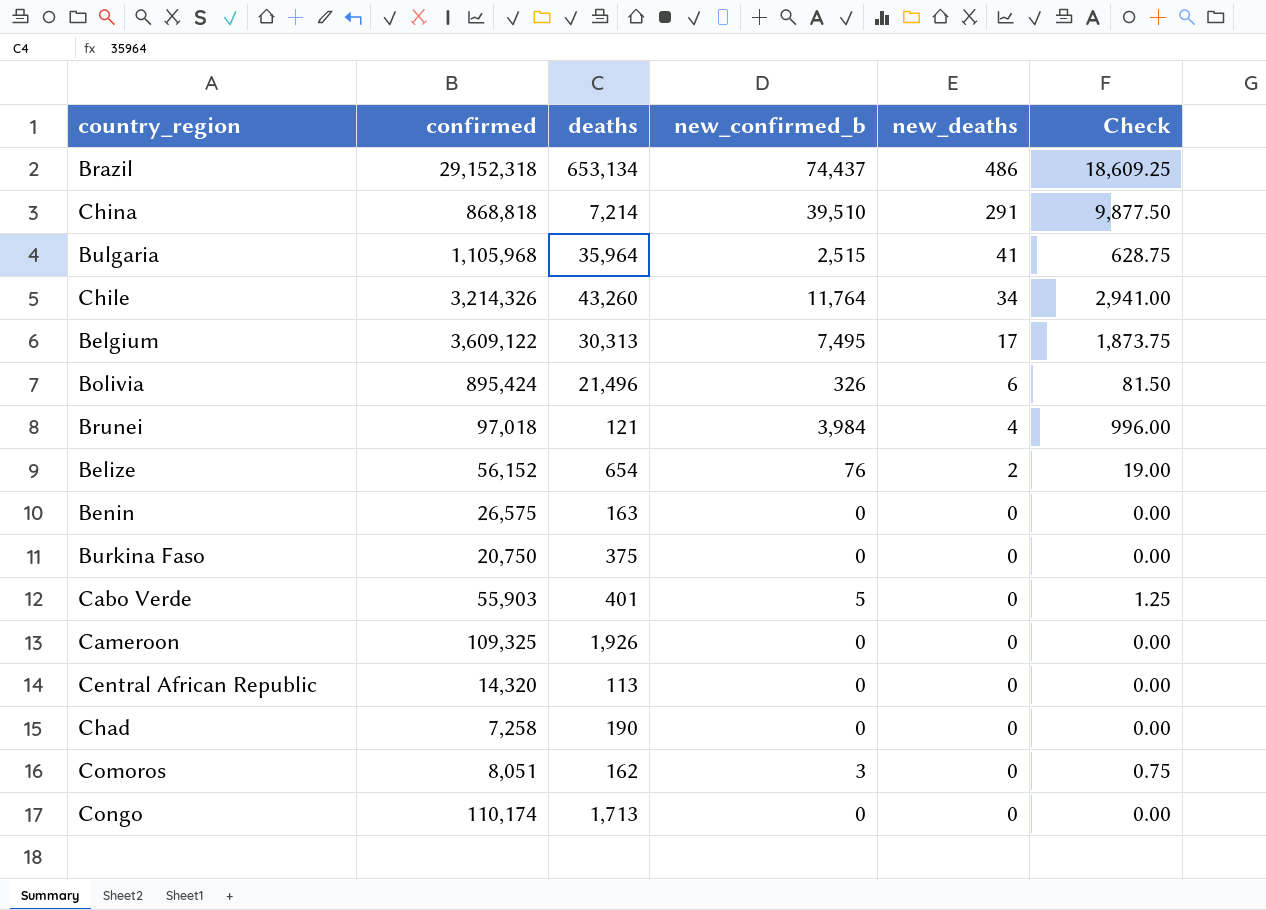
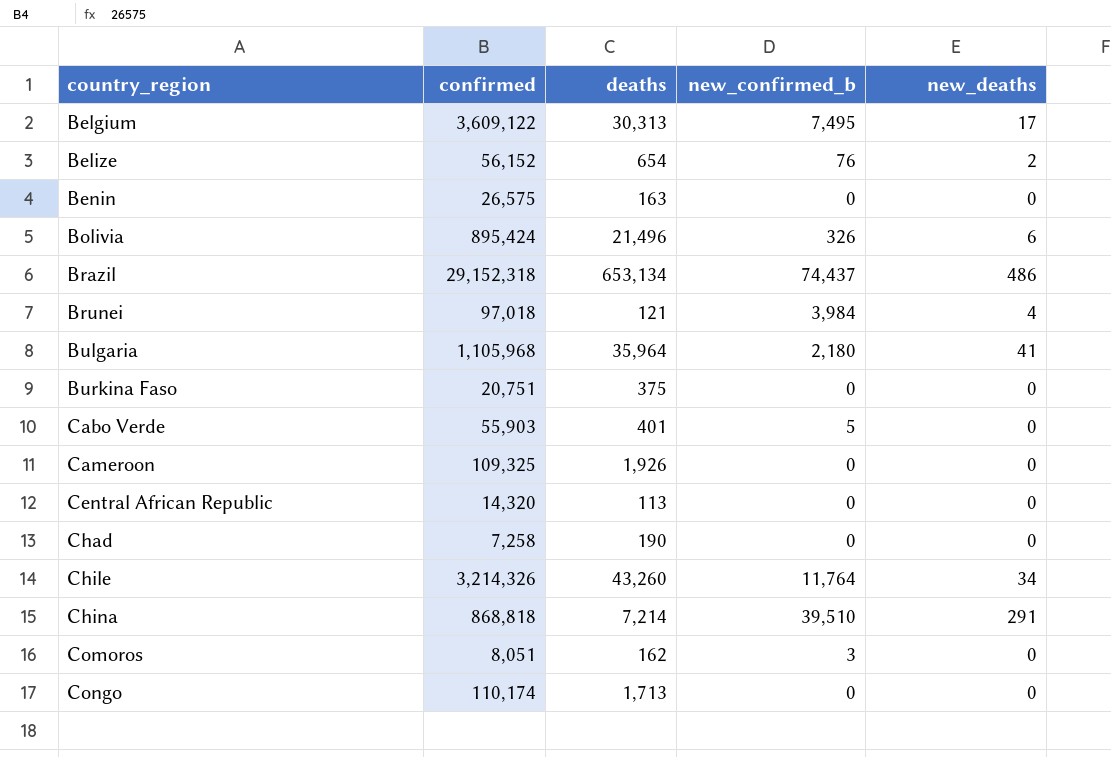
row order: new_deaths descending -> country_region ascending
column Check | formula: [new_confirmed_b] * 0.25 -> none
Bulgaria | new_confirmed_b: 2,515 -> 2,180
Burkina Faso | confirmed: 20,750 -> 20,751

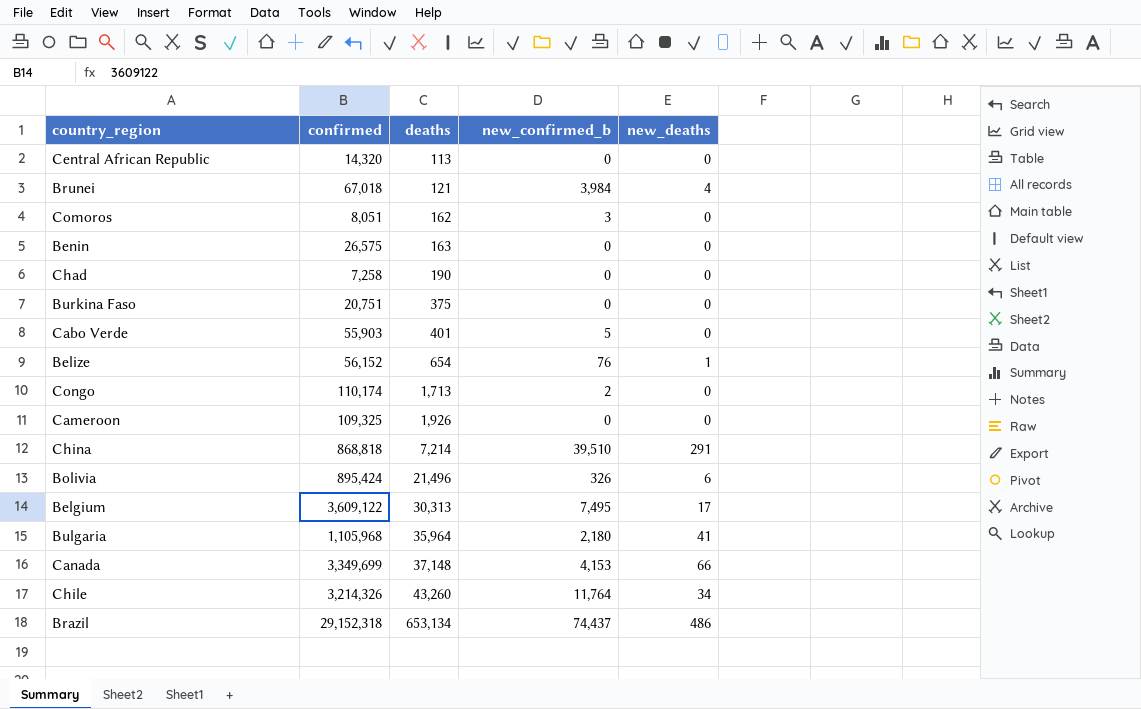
row order: country_region ascending -> deaths ascending
Brunei | confirmed: 97,018 -> 67,018
Belize | new_deaths: 2 -> 1
Congo | new_confirmed_b: 0 -> 2
row Canada: none -> 3,349,699 | 37,148 | 4,153 | 66

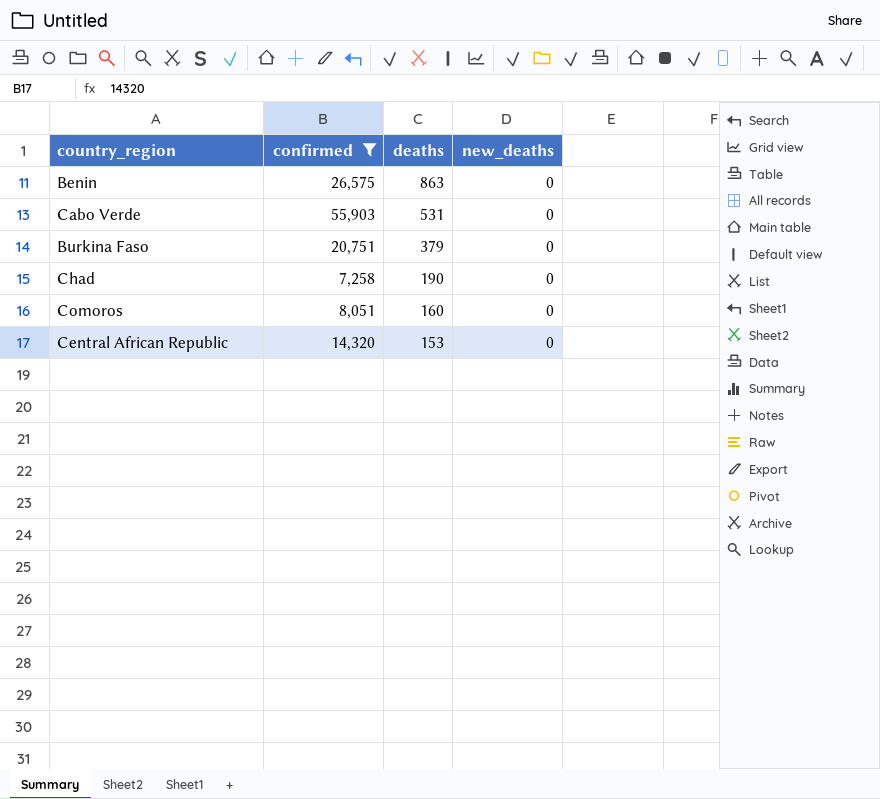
filter: none -> confirmed <= 55,903
row order: deaths ascending -> deaths descending
column new_confirmed_b | position: 4 -> none
Benin | deaths: 163 -> 863
Cabo Verde | deaths: 401 -> 531
Burkina Faso | deaths: 375 -> 379
Comoros | deaths: 162 -> 160
Central African Republic | deaths: 113 -> 153

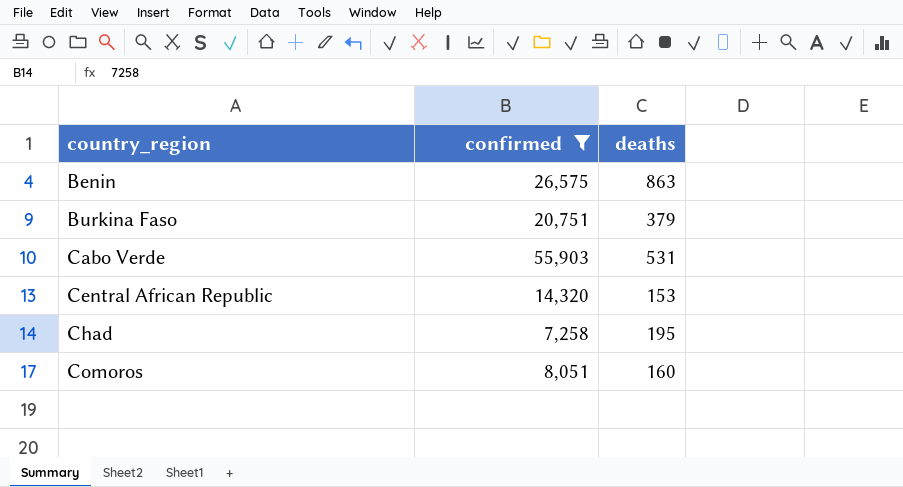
row order: deaths descending -> country_region ascending
column new_deaths | position: 4 -> none
Chad | deaths: 190 -> 195

